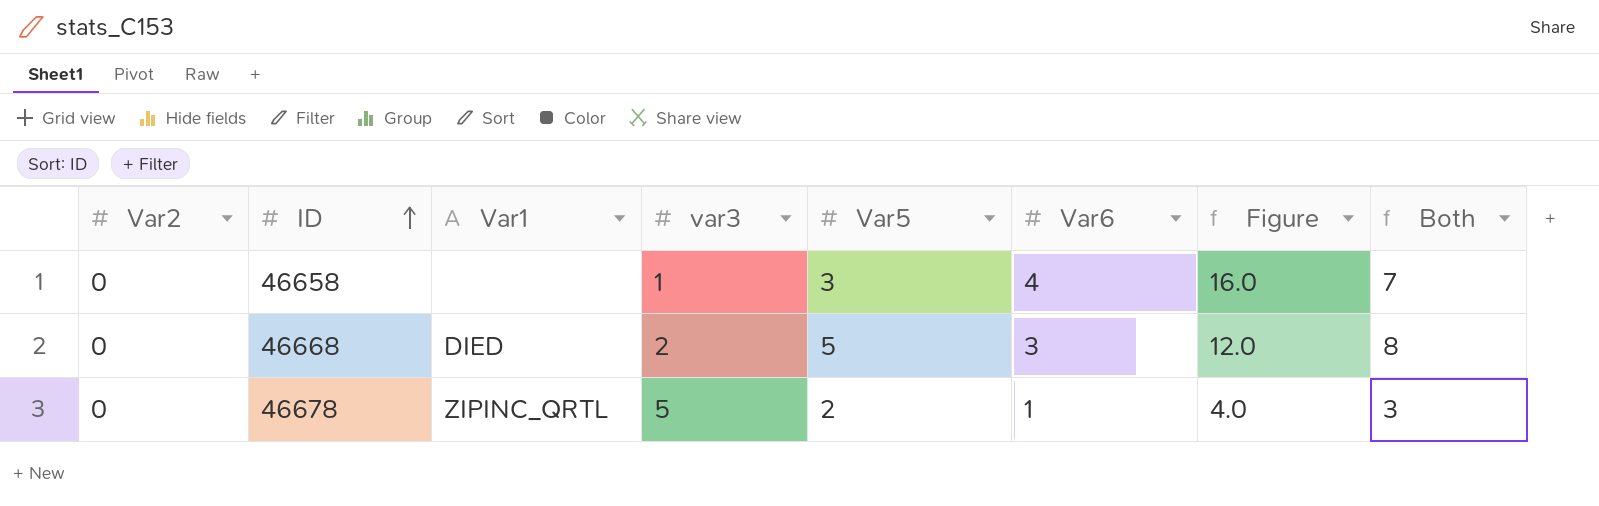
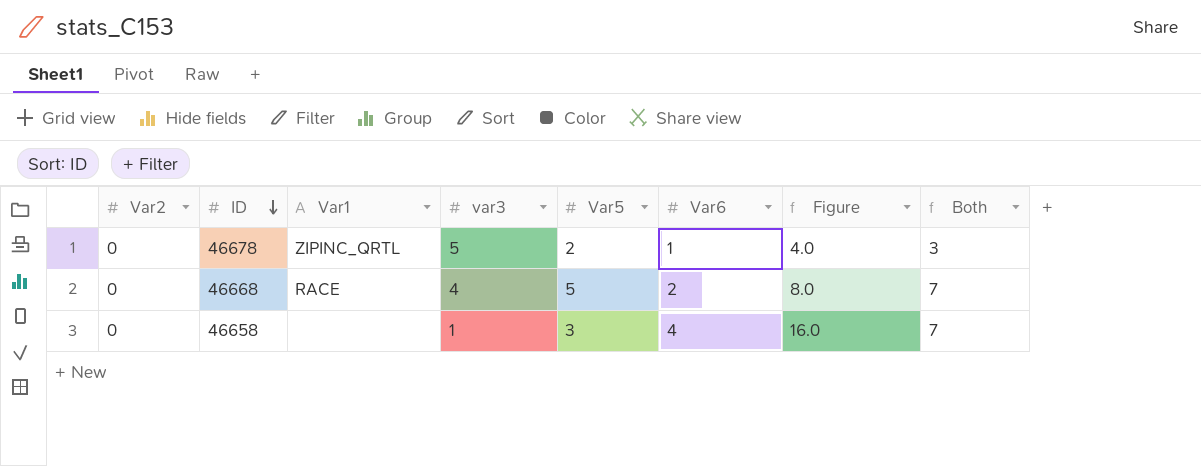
row order: ID ascending -> ID descending
46668 | Var1: DIED -> RACE
46668 | var3: 2 -> 4
46668 | Var6: 3 -> 2
46668 | Figure: 12.0 -> 8.0
46668 | Both: 8 -> 7

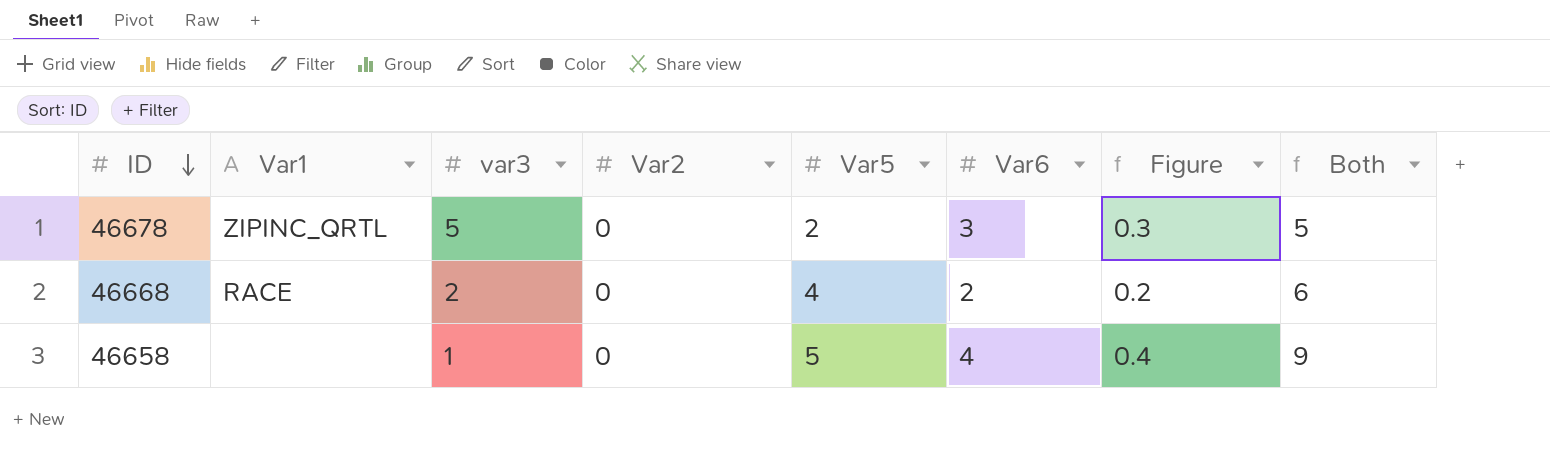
column Var2 | position: 1 -> 4
column Figure | formula: [Var6] * 4 -> [Var6] * 0.1
46678 | Var6: 1 -> 3
46678 | Both: 3 -> 5
46668 | var3: 4 -> 2
46668 | Var5: 5 -> 4
46668 | Both: 7 -> 6
46658 | Var5: 3 -> 5
46658 | Both: 7 -> 9

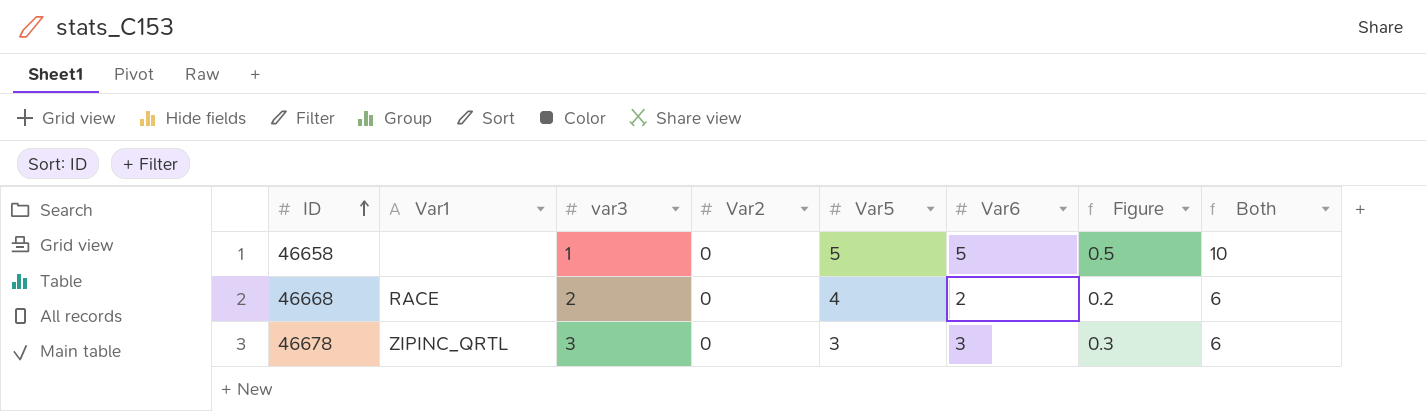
row order: ID descending -> ID ascending
46658 | Var6: 4 -> 5
46658 | Figure: 0.4 -> 0.5
46658 | Both: 9 -> 10
46678 | var3: 5 -> 3
46678 | Var5: 2 -> 3
46678 | Both: 5 -> 6

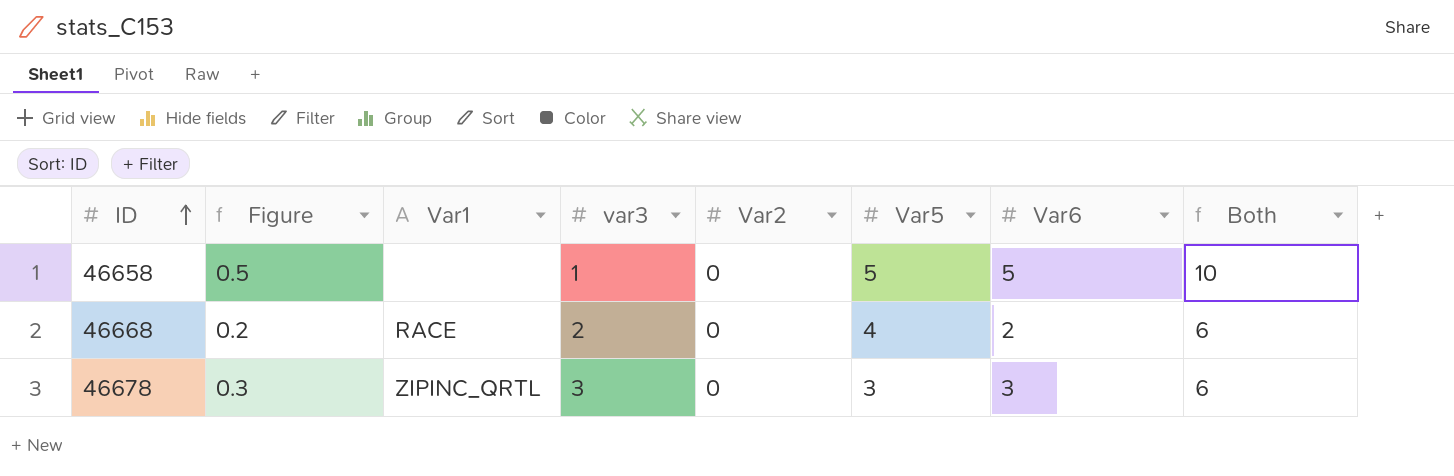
column Figure | position: 7 -> 2

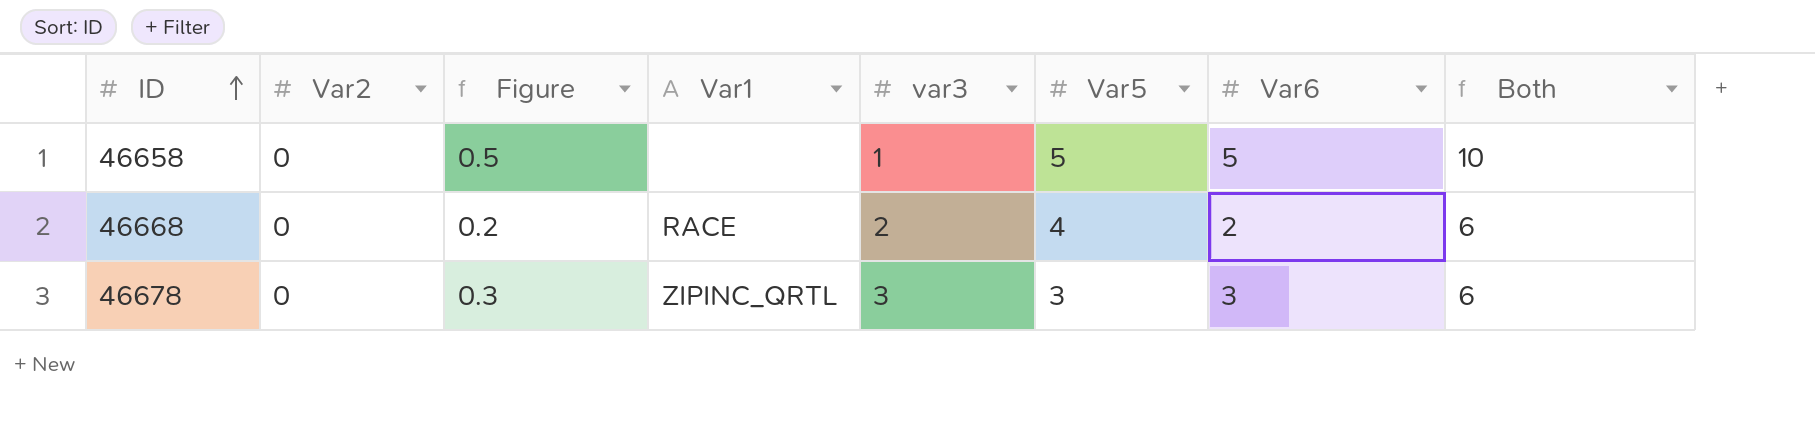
column Var2 | position: 5 -> 2

